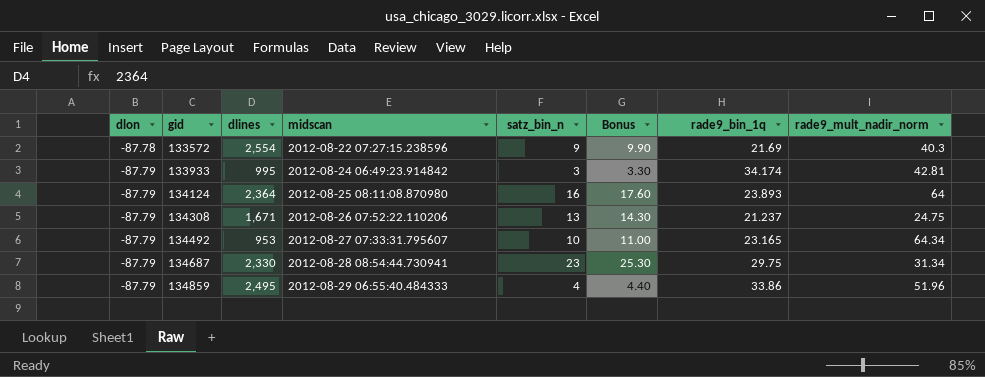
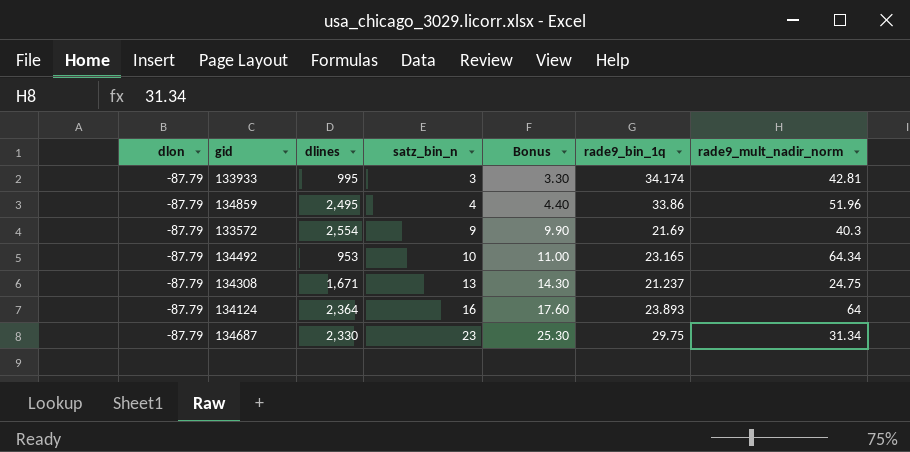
row order: dlon descending -> satz_bin_n ascending
column midscan | position: 4 -> none
133572 | dlon: -87.78 -> -87.79

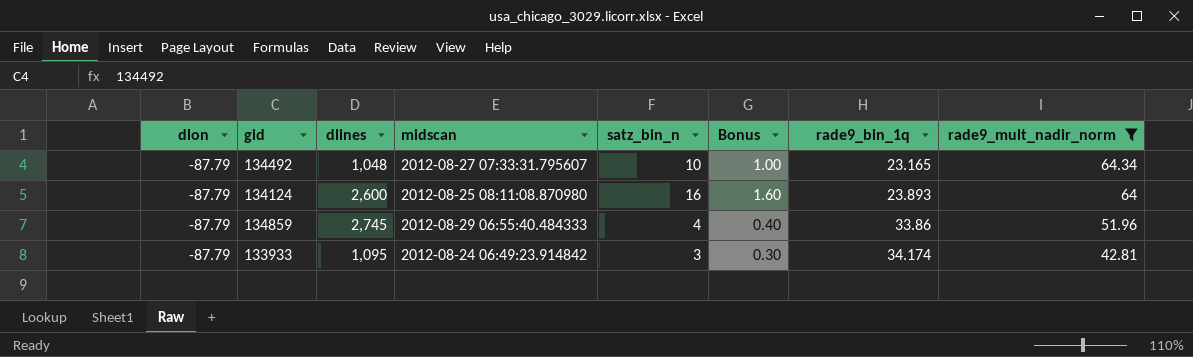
filter: none -> rade9_mult_nadir_norm >= 42.81
row order: satz_bin_n ascending -> rade9_bin_1q ascending
column midscan | position: none -> 4
column Bonus | formula: [satz_bin_n] * 1.1 -> [satz_bin_n] * 0.1
134492 | dlines: 953 -> 1,048
134124 | dlines: 2,364 -> 2,600
134859 | dlines: 2,495 -> 2,745
133933 | dlines: 995 -> 1,095

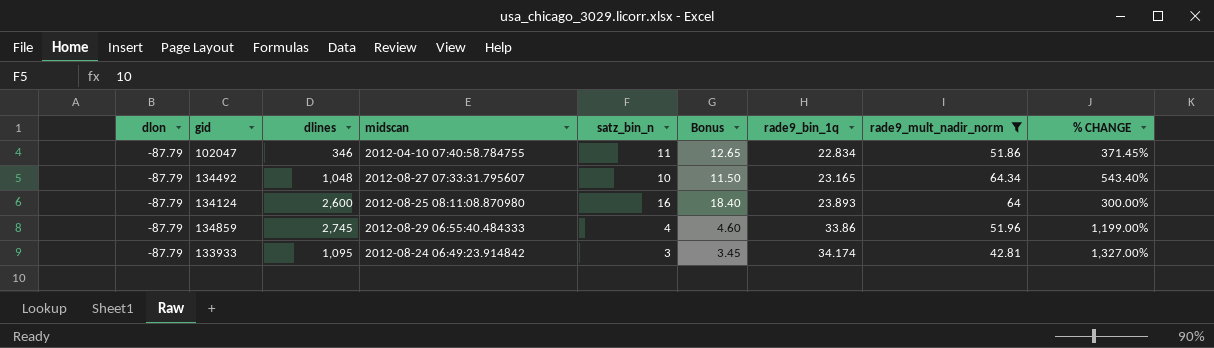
column Bonus | formula: [satz_bin_n] * 0.1 -> [satz_bin_n] * 1.15
column % CHANGE | formula: none -> ([rade9_mult_nadir_norm] - [satz_bin_n]) / [satz_bin_n]
row 102047: none -> -87.79 | 346 | 2012-04-10 07:40:58.784755 | 11 | 12.65 | 22.834 | 51.86 | 371.45%

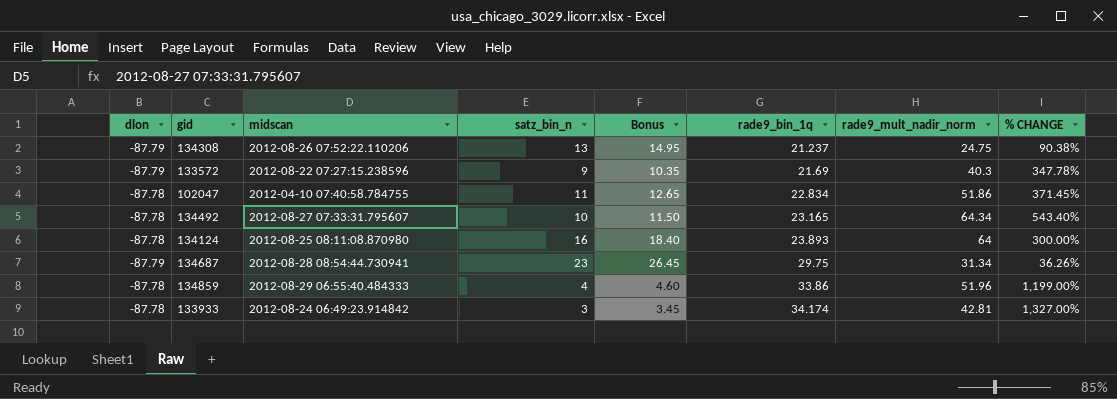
filter: rade9_mult_nadir_norm >= 42.81 -> none
column dlines | position: 3 -> none
102047 | dlon: -87.79 -> -87.78
134492 | dlon: -87.79 -> -87.78
134124 | dlon: -87.79 -> -87.78
134859 | dlon: -87.79 -> -87.78
133933 | dlon: -87.79 -> -87.78

